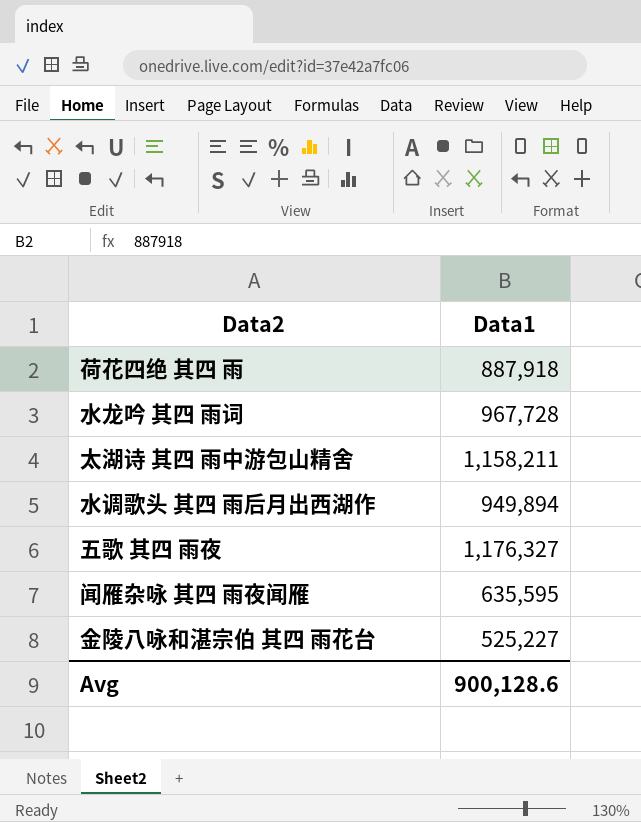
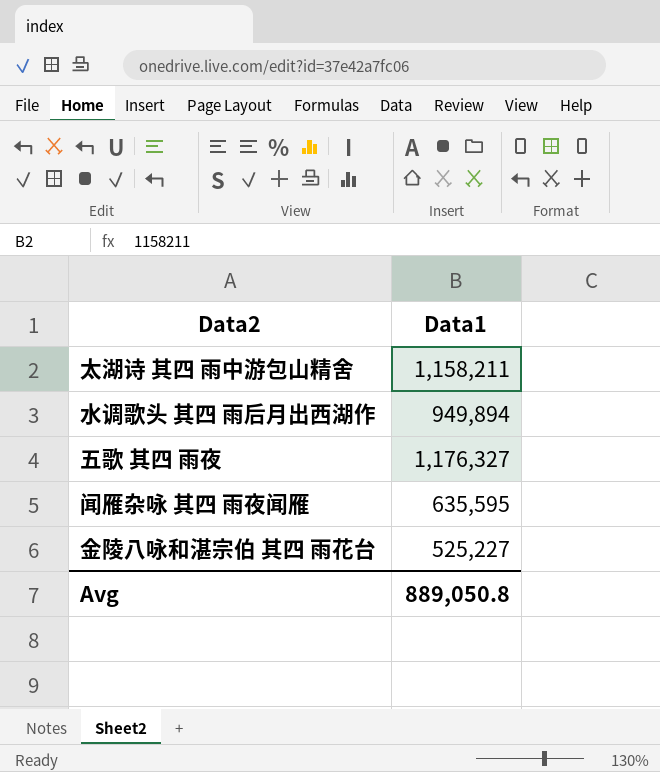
row 荷花四绝 其四 雨: 887,918 -> none
row 水龙吟 其四 雨词: 967,728 -> none
Avg | Data1: 900,128.6 -> 889,050.8

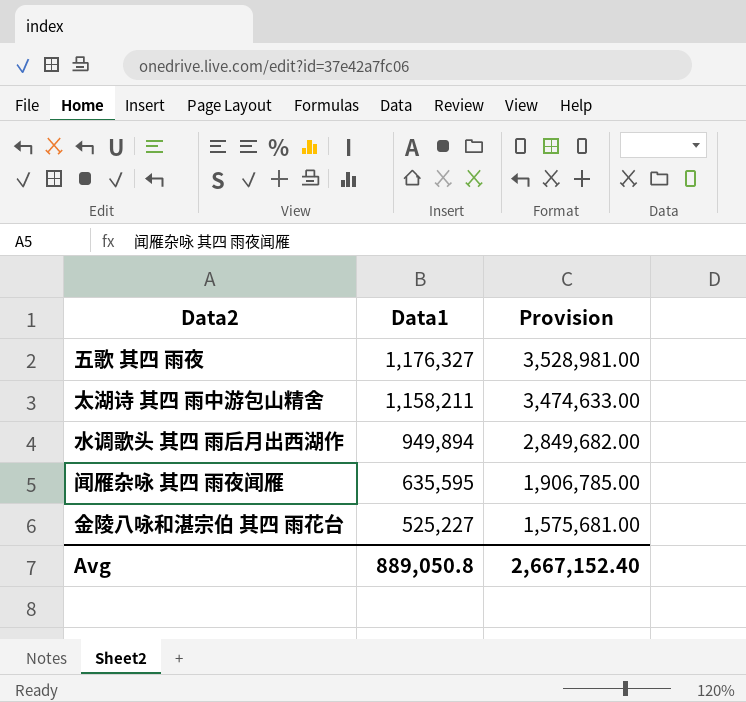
row order: none -> Data1 descending
column Provision | formula: none -> [Data1] * 3

